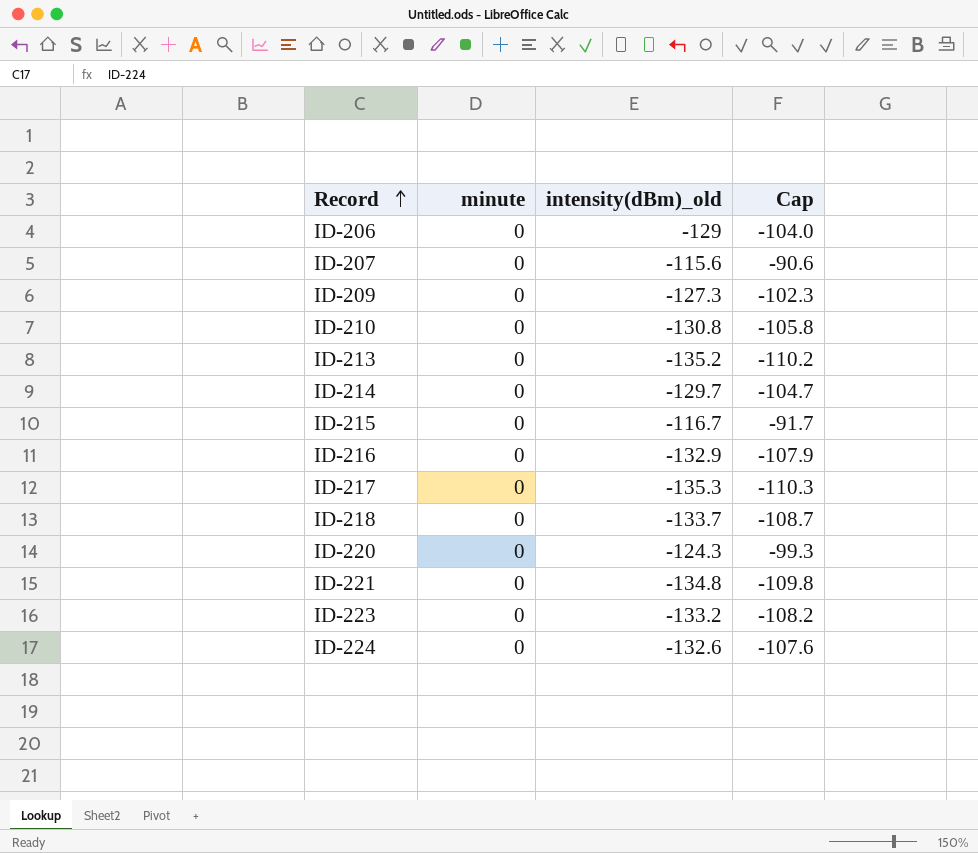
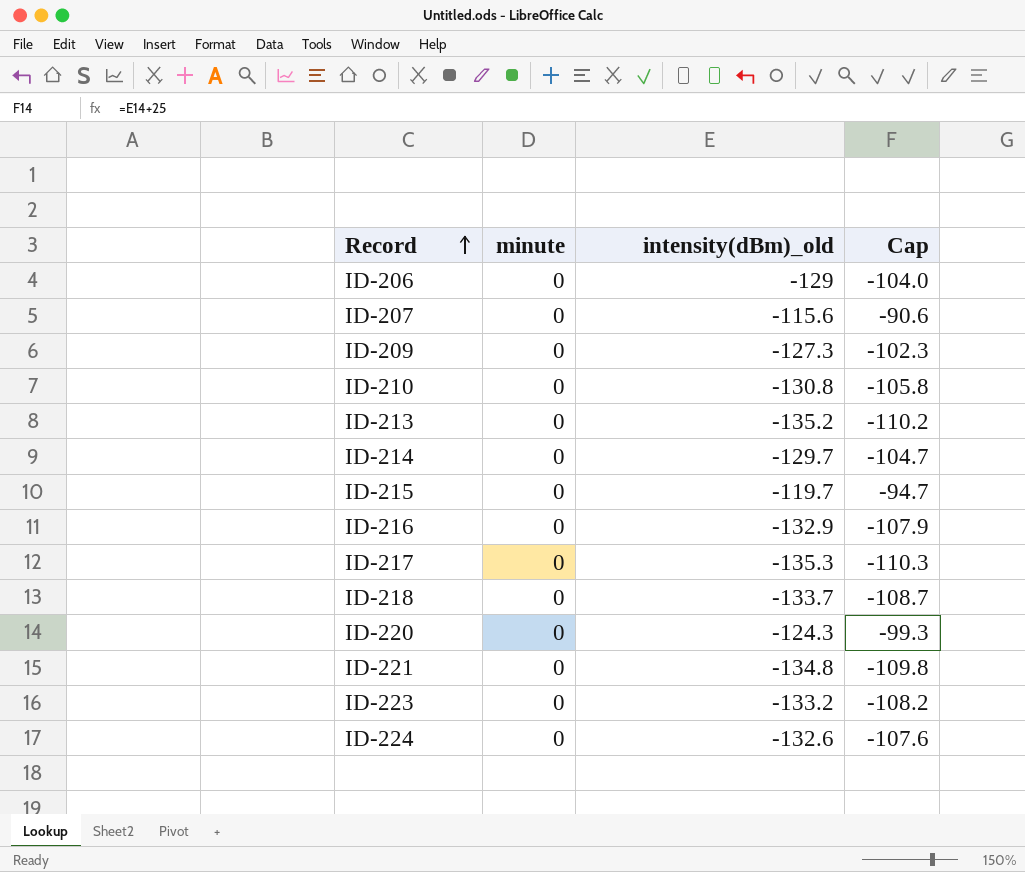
ID-215 | intensity(dBm)_old: -116.7 -> -119.7
ID-215 | Cap: -91.7 -> -94.7

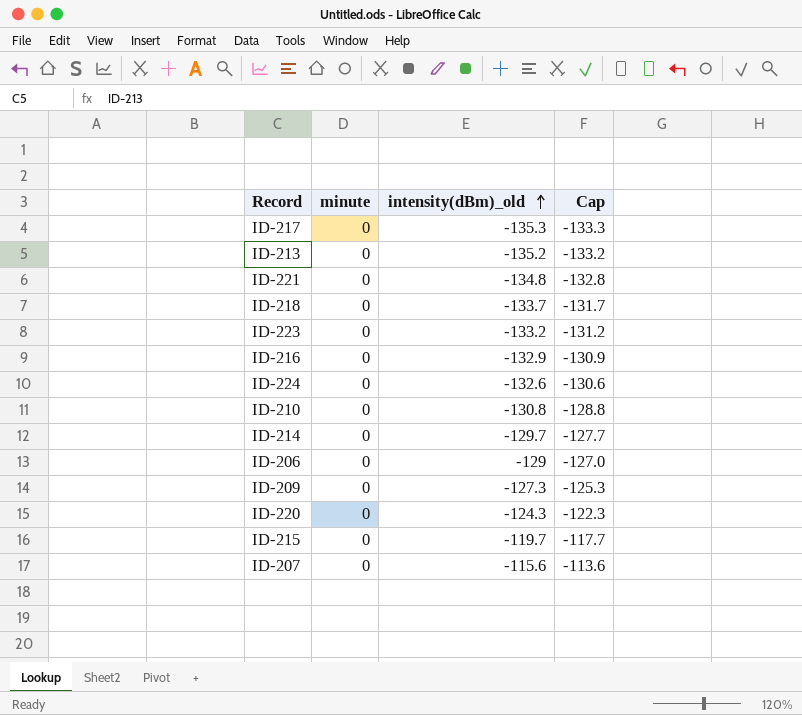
row order: Record ascending -> intensity(dBm)_old ascending
column Cap | formula: [intensity(dBm)_old] + 25 -> [intensity(dBm)_old] + 2

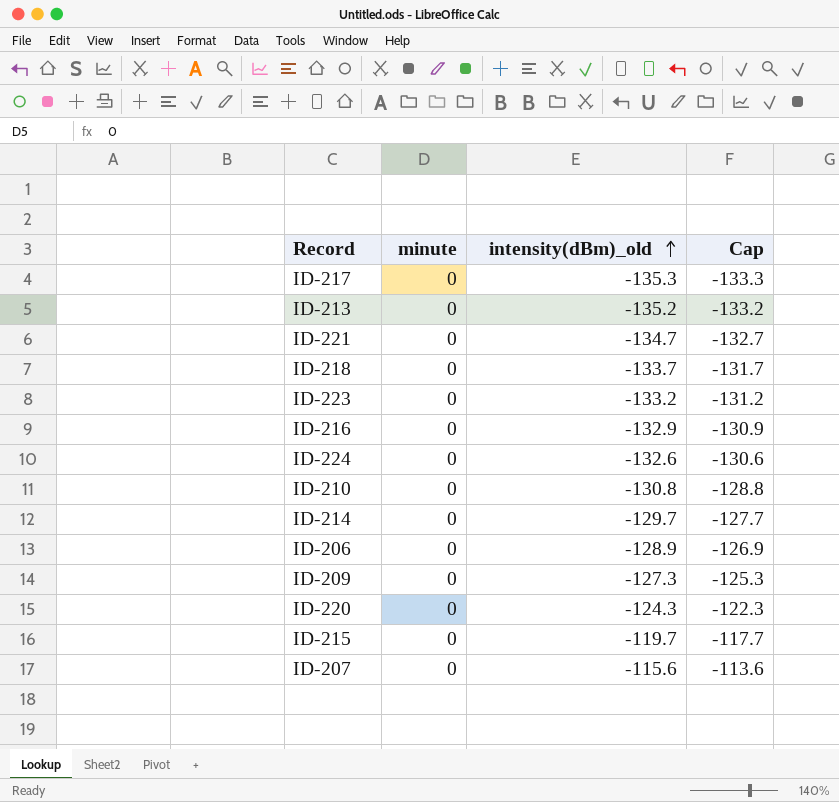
ID-221 | intensity(dBm)_old: -134.8 -> -134.7
ID-221 | Cap: -132.8 -> -132.7
ID-206 | intensity(dBm)_old: -129 -> -128.9
ID-206 | Cap: -127.0 -> -126.9

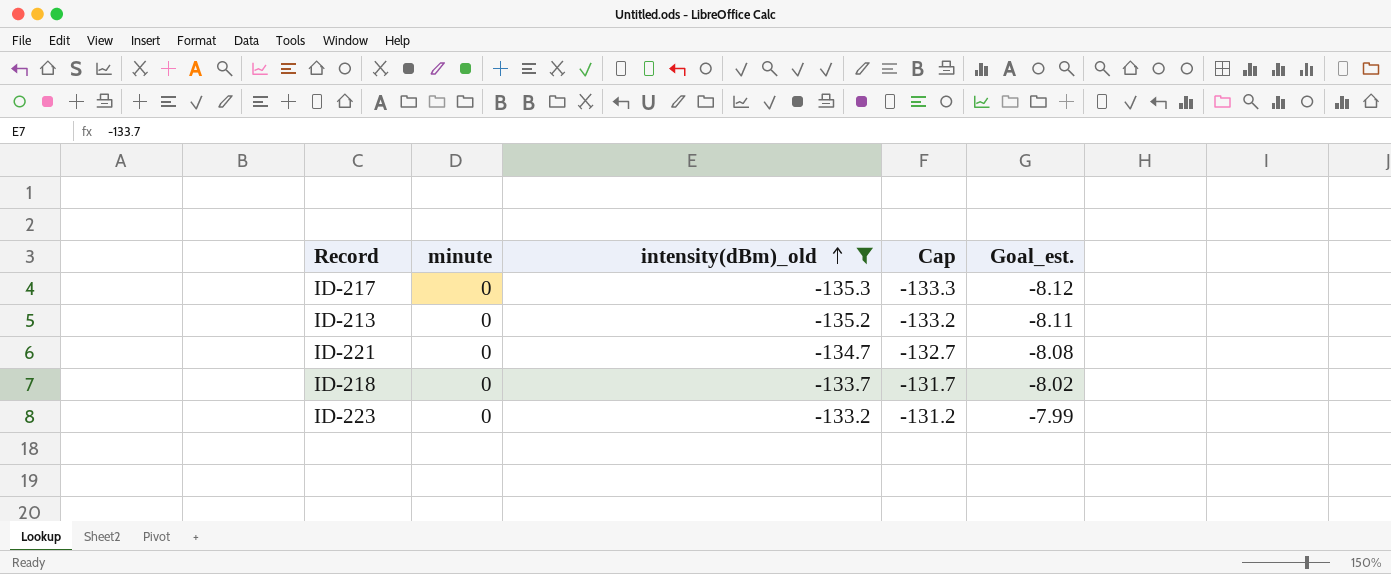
filter: none -> intensity(dBm)_old <= -133.2
column Goal_est. | formula: none -> [intensity(dBm)_old] * 0.06

